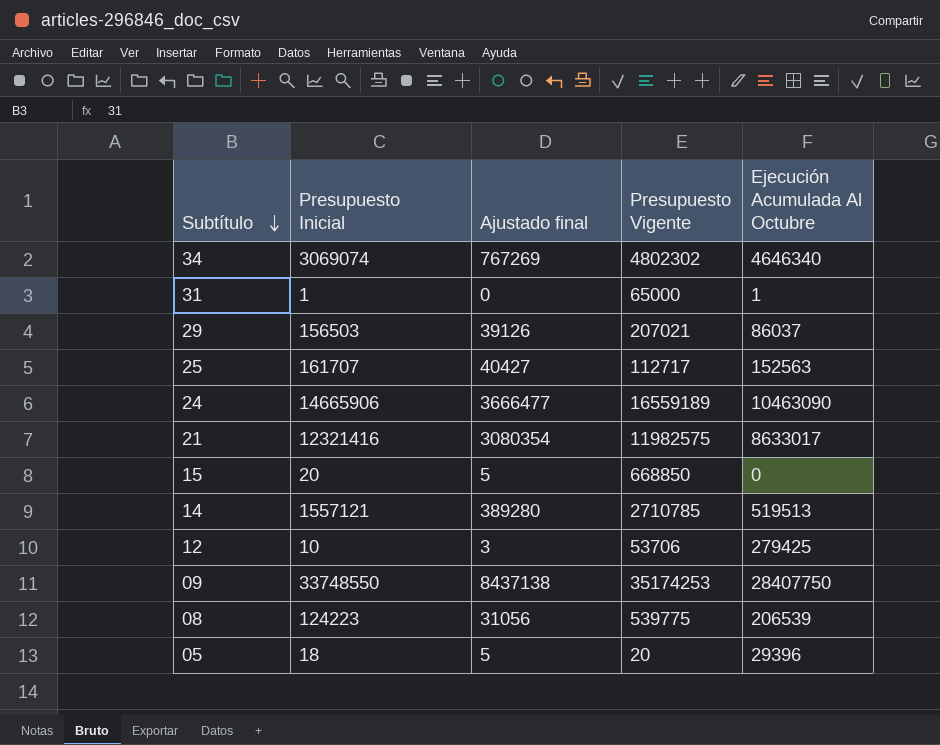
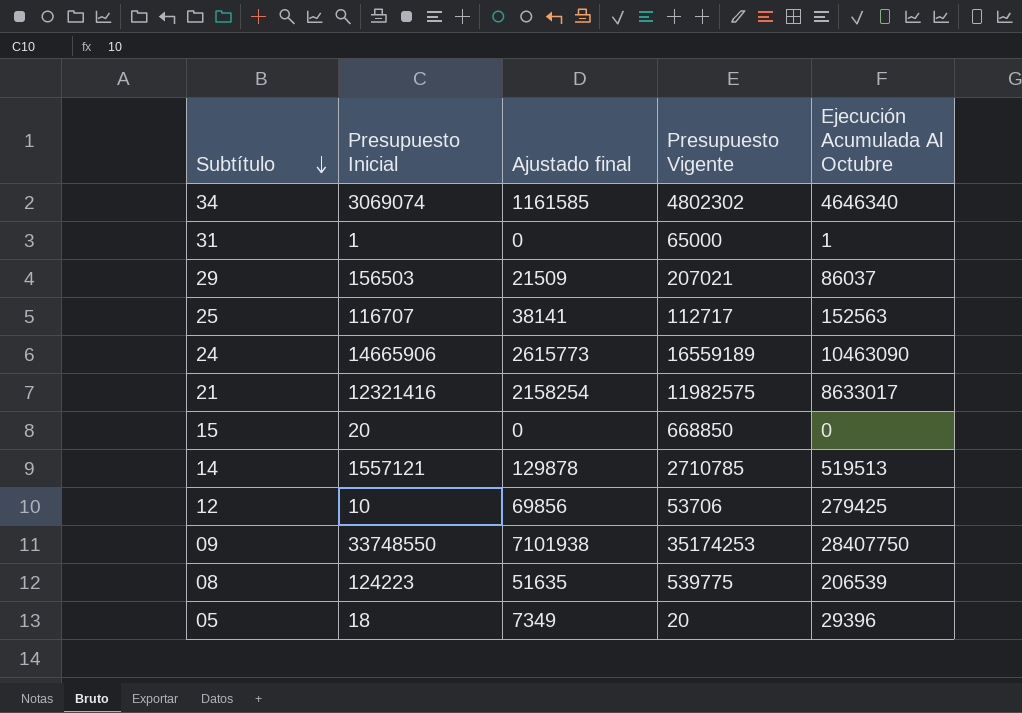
column Ajustado final | formula: [Presupuesto Inicial] * 0,25 -> [Ejecución Acumulada Al Octubre] * 0,25
25 | Presupuesto Inicial: 161707 -> 116707

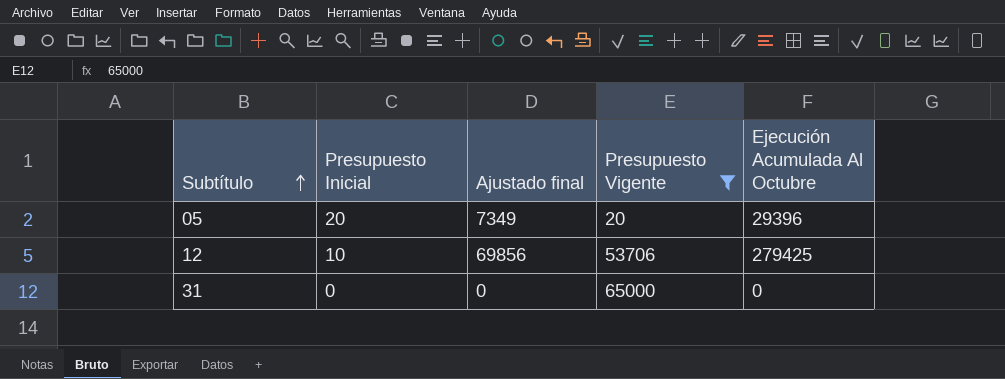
filter: none -> Presupuesto Vigente <= 65000
row order: Subtítulo descending -> Subtítulo ascending
05 | Presupuesto Inicial: 18 -> 20
31 | Presupuesto Inicial: 1 -> 0
31 | Ejecución Acumulada Al Octubre: 1 -> 0

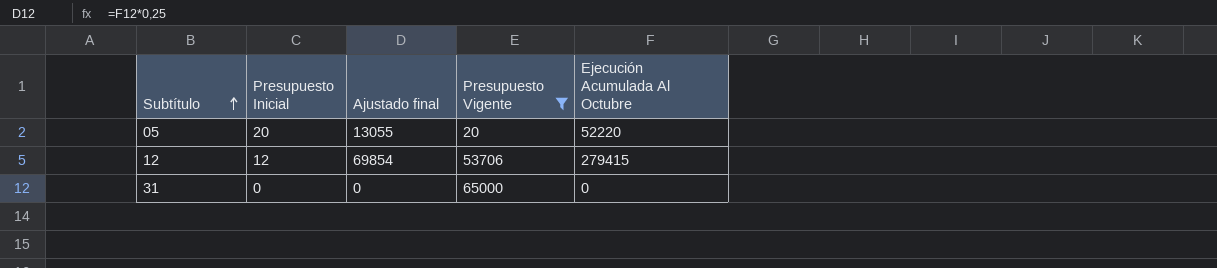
05 | Ajustado final: 7349 -> 13055
05 | Ejecución Acumulada Al Octubre: 29396 -> 52220
12 | Presupuesto Inicial: 10 -> 12
12 | Ajustado final: 69856 -> 69854
12 | Ejecución Acumulada Al Octubre: 279425 -> 279415

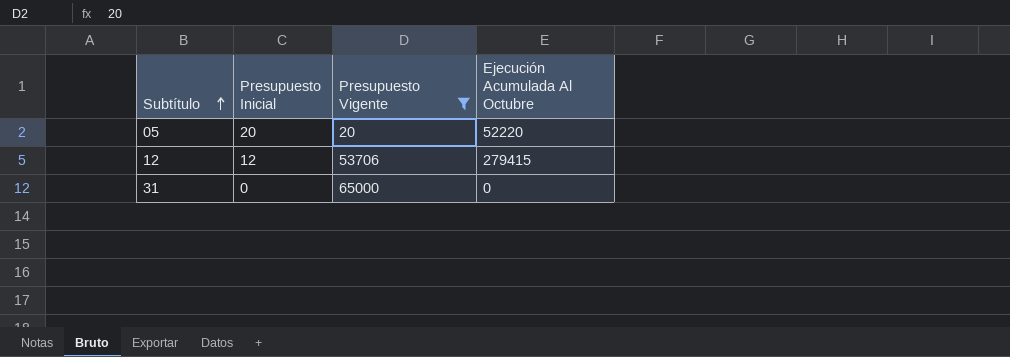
column Ajustado final | formula: [Ejecución Acumulada Al Octubre] * 0,25 -> none

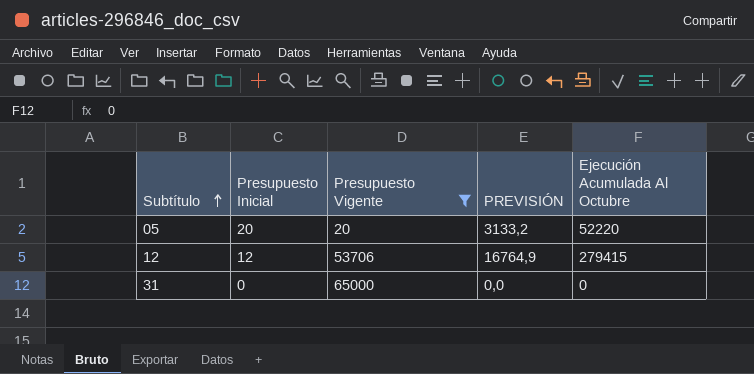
column PREVISIÓN | formula: none -> [Ejecución Acumulada Al Octubre] * 0,06

